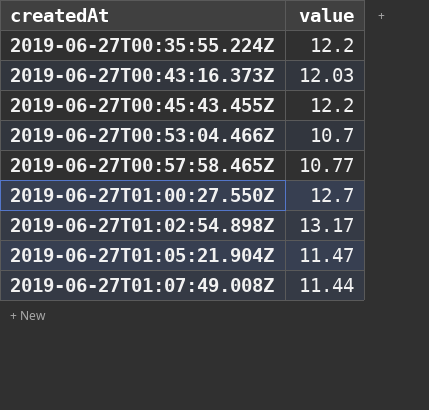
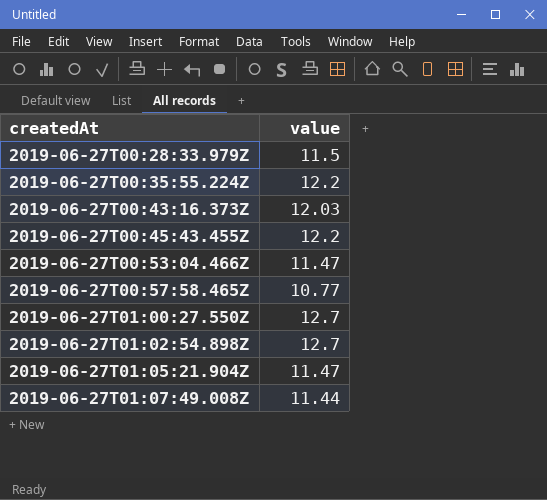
row 2019-06-27T00:28:33.979Z: none -> 11.5
2019-06-27T00:53:04.466Z | value: 10.7 -> 11.47
2019-06-27T01:02:54.898Z | value: 13.17 -> 12.7

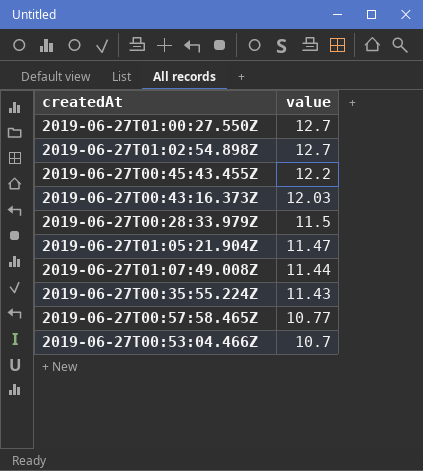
row order: createdAt ascending -> value descending
2019-06-27T00:35:55.224Z | value: 12.2 -> 11.43
2019-06-27T00:53:04.466Z | value: 11.47 -> 10.7

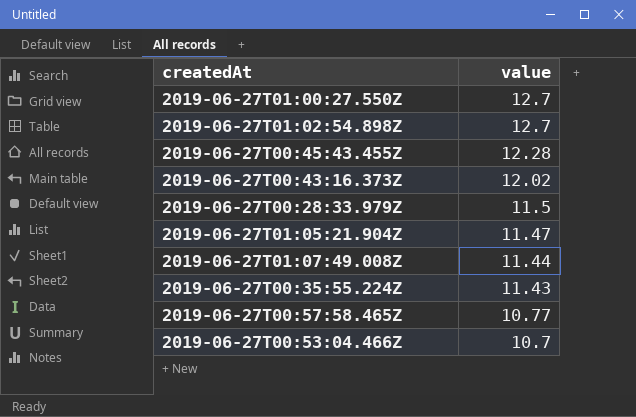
2019-06-27T00:45:43.455Z | value: 12.2 -> 12.28
2019-06-27T00:43:16.373Z | value: 12.03 -> 12.02

